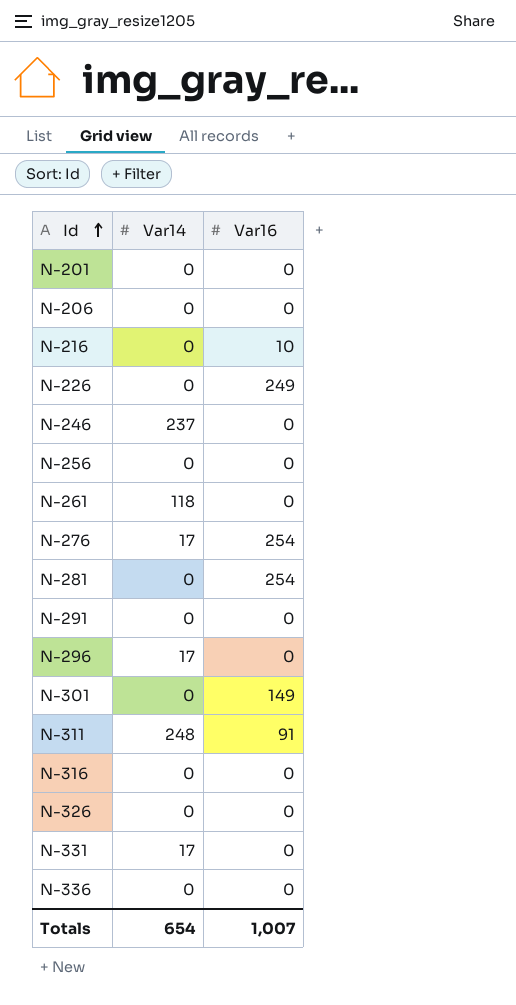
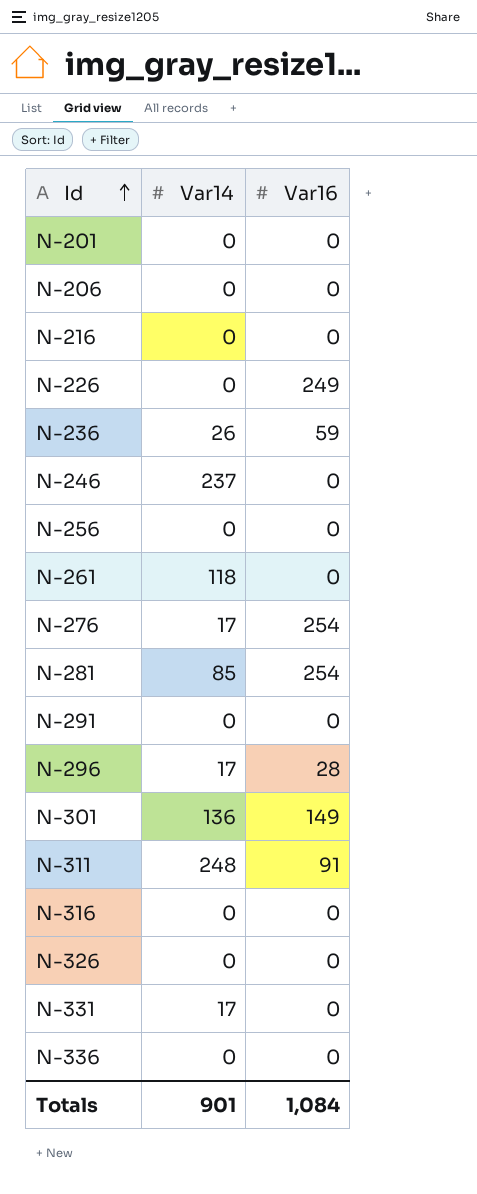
N-216 | Var16: 10 -> 0
row N-236: none -> 26 | 59
N-281 | Var14: 0 -> 85
N-296 | Var16: 0 -> 28
N-301 | Var14: 0 -> 136
Totals | Var14: 654 -> 901
Totals | Var16: 1,007 -> 1,084

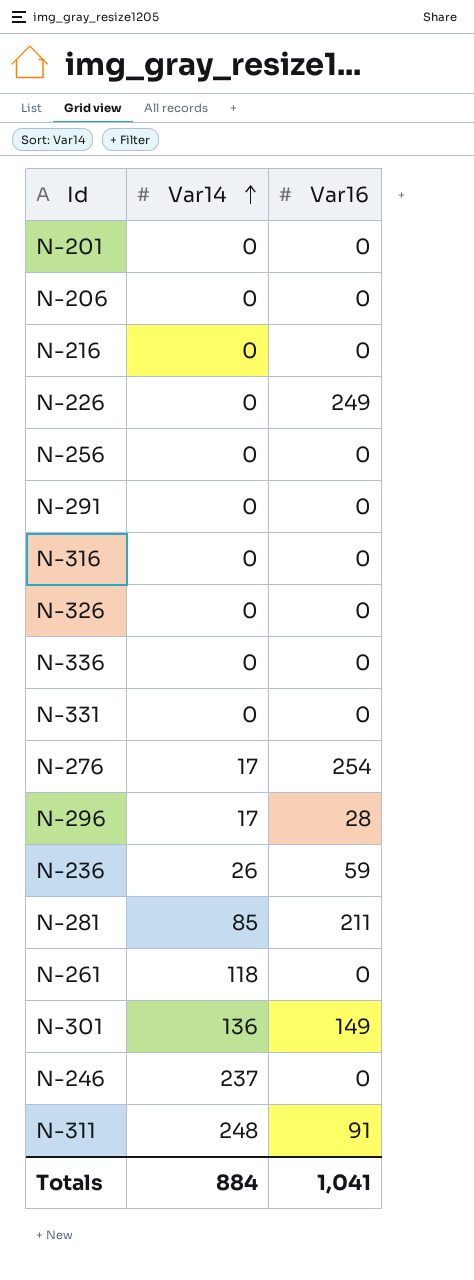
row order: Id ascending -> Var14 ascending
N-331 | Var14: 17 -> 0
N-281 | Var16: 254 -> 211
Totals | Var14: 901 -> 884
Totals | Var16: 1,084 -> 1,041

